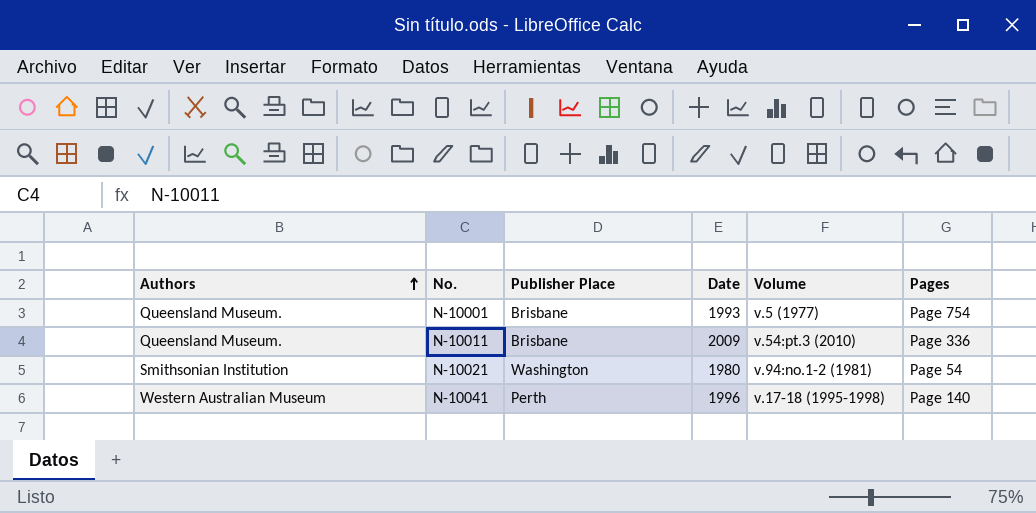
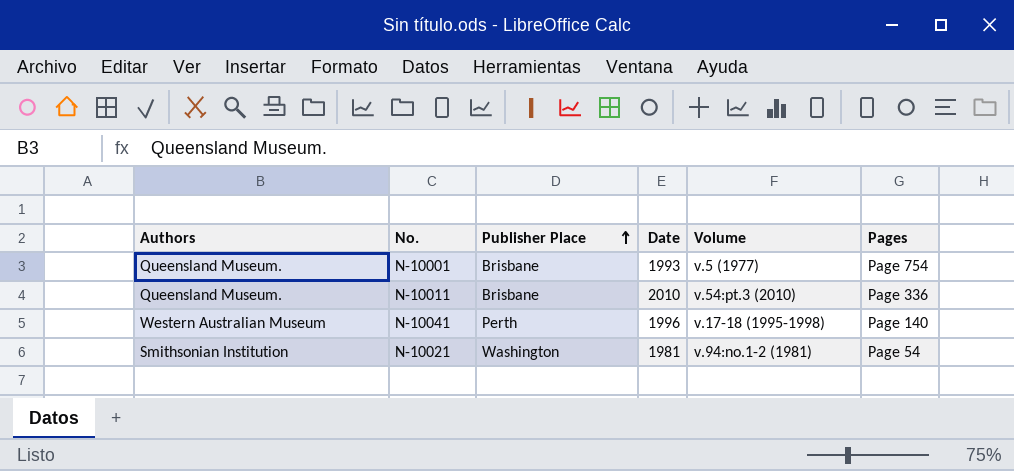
row order: Authors ascending -> Publisher Place ascending
N-10011 | Date: 2009 -> 2010
N-10021 | Date: 1980 -> 1981

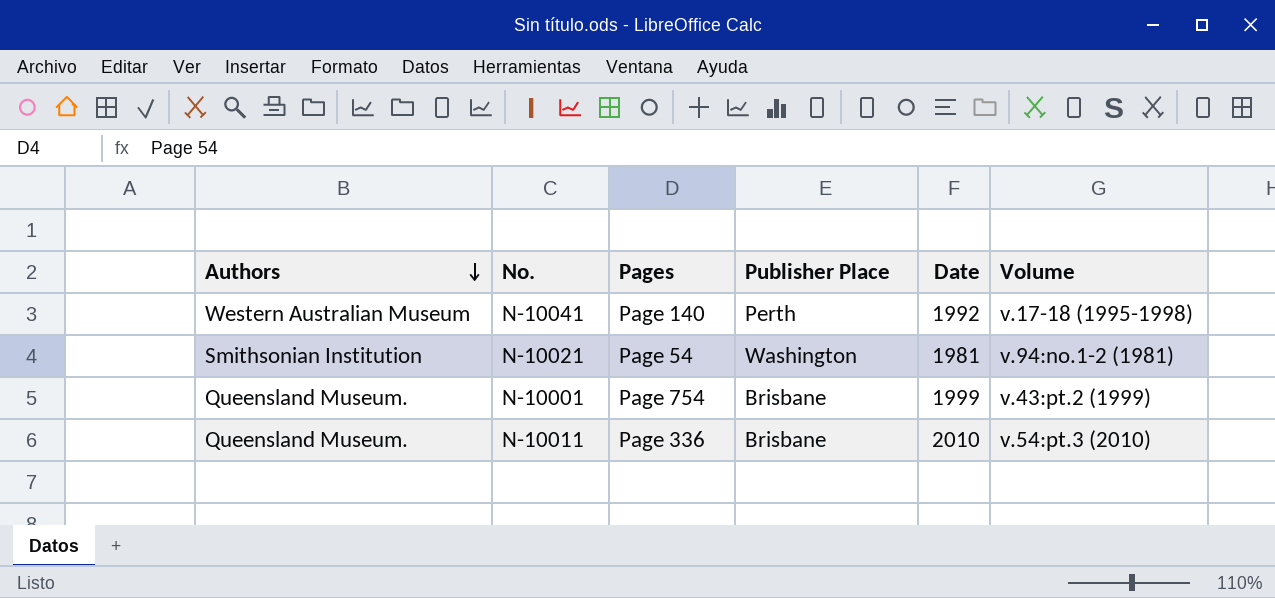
row order: Publisher Place ascending -> Authors descending
column Pages | position: 6 -> 3
N-10041 | Date: 1996 -> 1992
N-10001 | Date: 1993 -> 1999
N-10001 | Volume: v.5 (1977) -> v.43:pt.2 (1999)

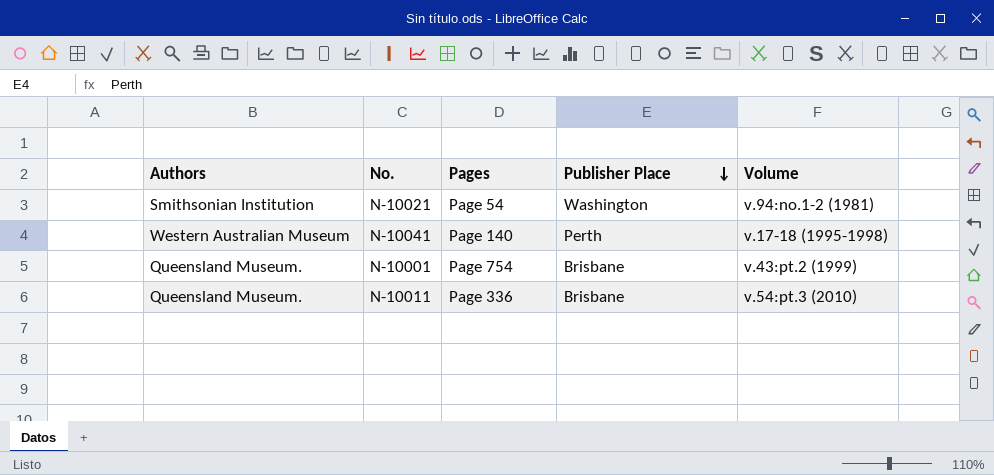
row order: Authors descending -> Publisher Place descending
column Date | position: 5 -> none

